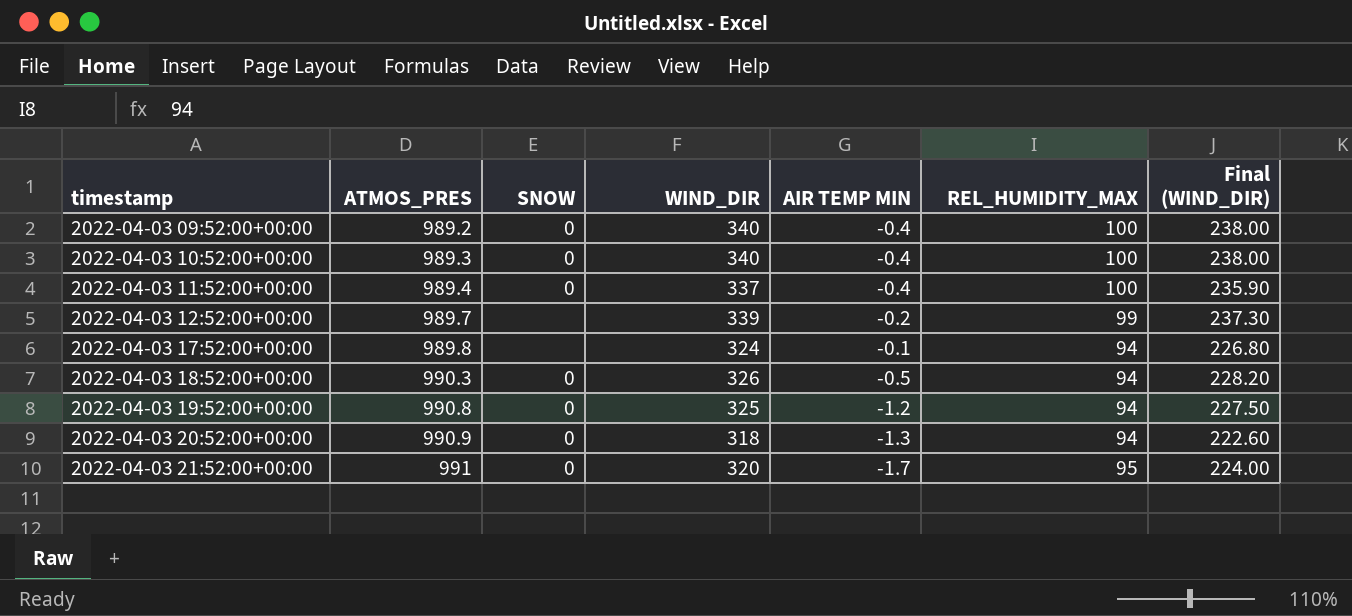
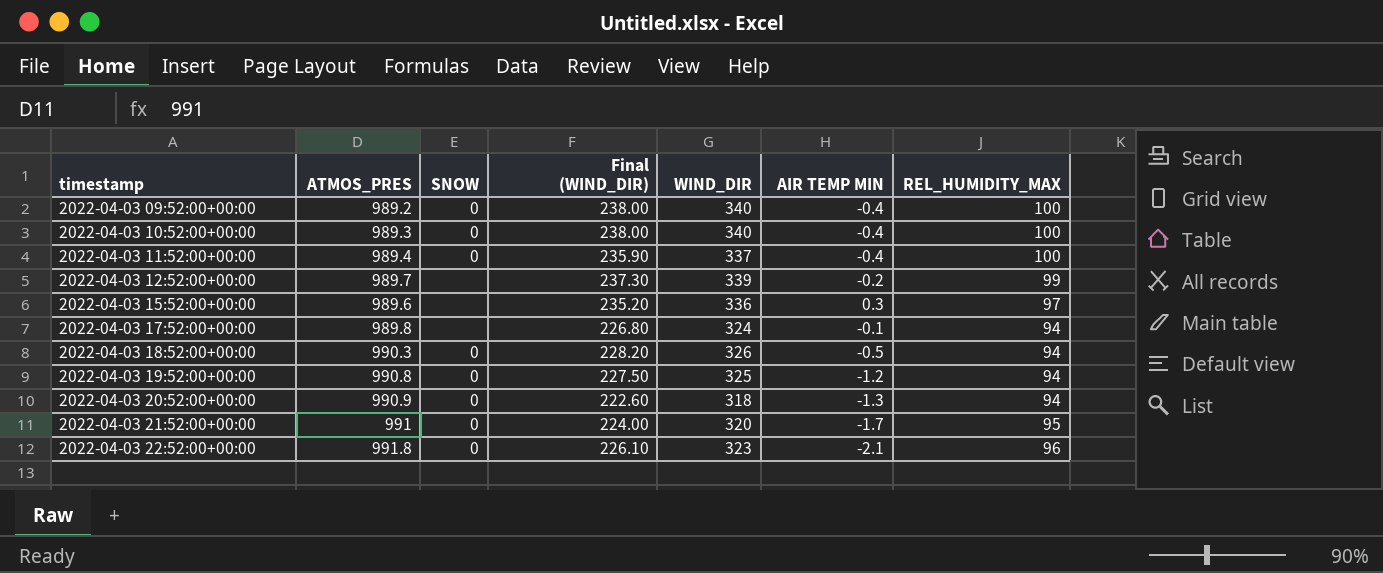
column Final (WIND_DIR) | position: 7 -> 4
row 2022-04-03 15:52:00+00:00: none -> 989.6 | none | 235.20 | 336 | 0.3 | 97
row 2022-04-03 22:52:00+00:00: none -> 991.8 | 0 | 226.10 | 323 | -2.1 | 96

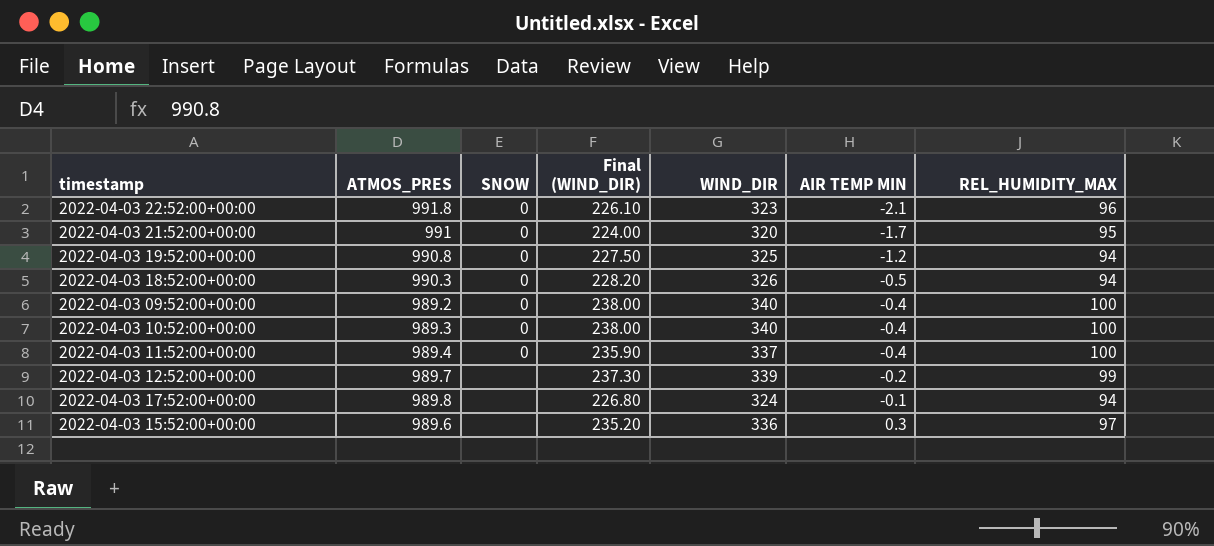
row order: timestamp ascending -> AIR TEMP MIN ascending
row 2022-04-03 20:52:00+00:00: 990.9 | 0 | 222.60 | 318 | -1.3 | 94 -> none

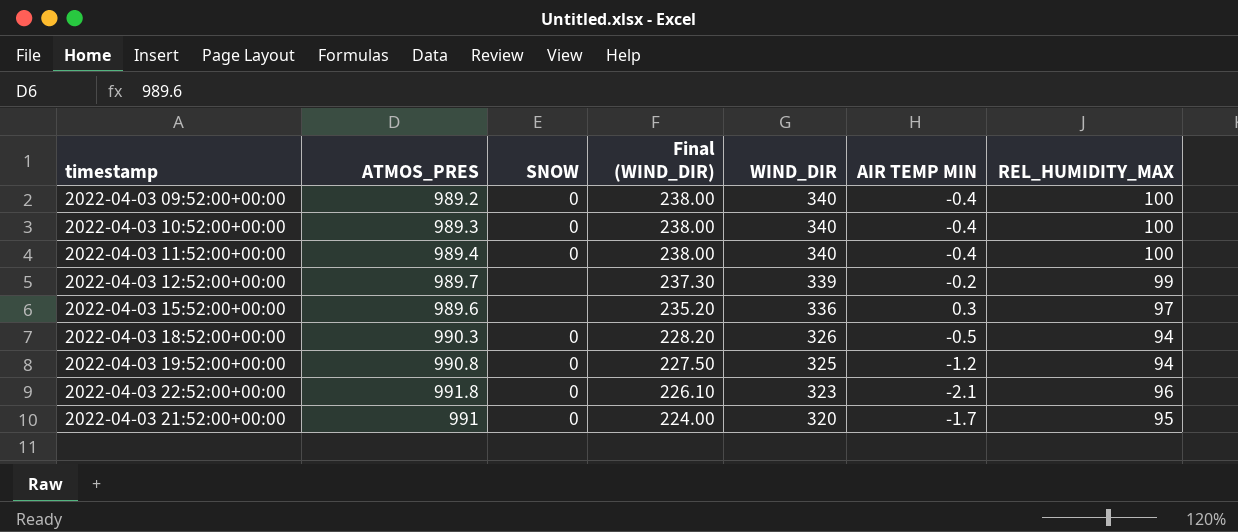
row order: AIR TEMP MIN ascending -> Final (WIND_DIR) descending
row 2022-04-03 17:52:00+00:00: 989.8 | none | 226.80 | 324 | -0.1 | 94 -> none
2022-04-03 11:52:00+00:00 | Final (WIND_DIR): 235.90 -> 238.00
2022-04-03 11:52:00+00:00 | WIND_DIR: 337 -> 340

